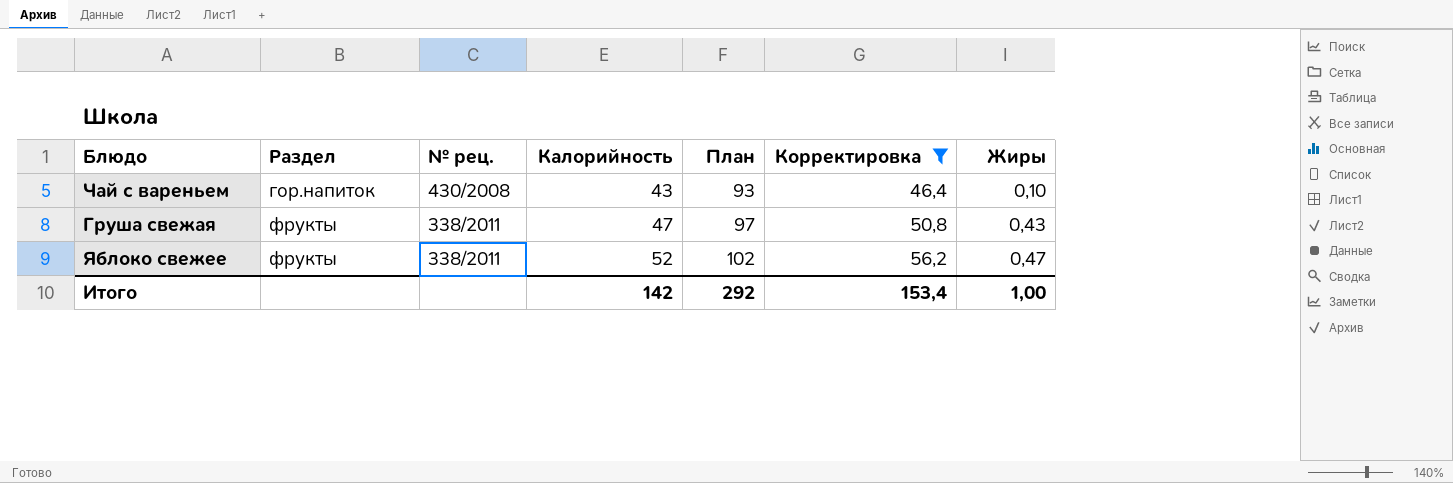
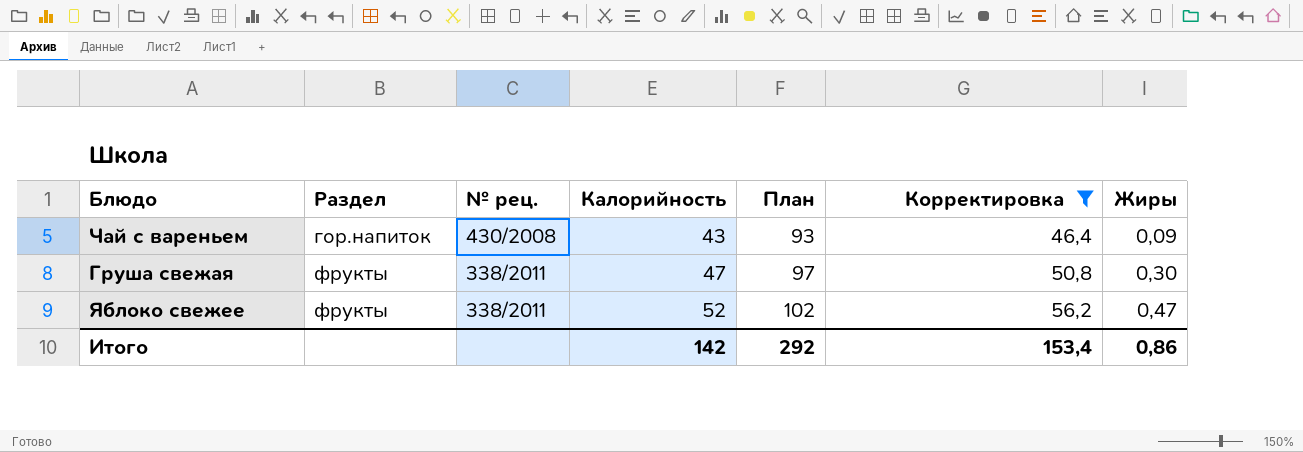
Чай с вареньем | Жиры: 0,10 -> 0,09
Груша свежая | Жиры: 0,43 -> 0,30
Итого | Жиры: 1,00 -> 0,86

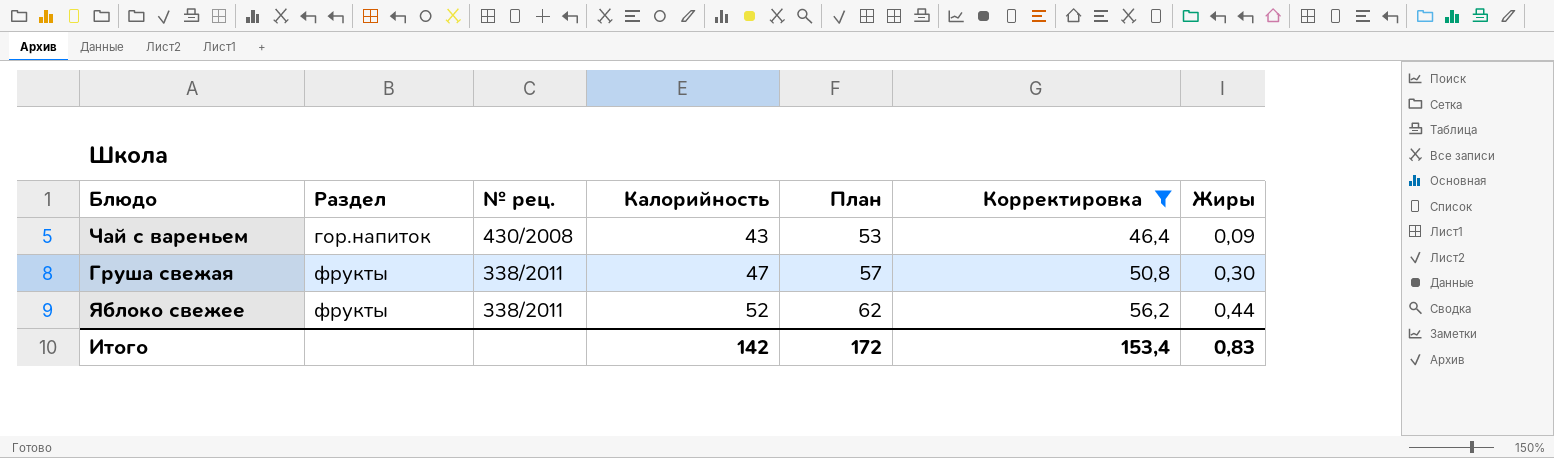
column План | formula: [Калорийность] + 50 -> [Калорийность] + 10
Яблоко свежее | Жиры: 0,47 -> 0,44
Итого | План: 292 -> 172
Итого | Жиры: 0,86 -> 0,83

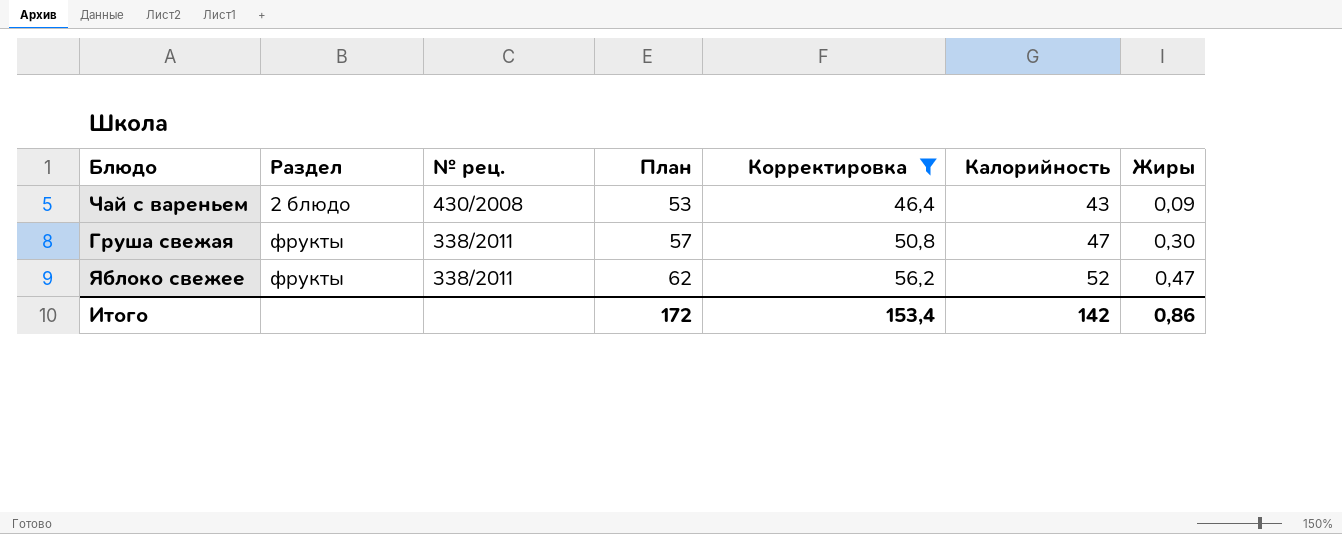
column Калорийность | position: 4 -> 6
Чай с вареньем | Раздел: гор.напиток -> 2 блюдо
Яблоко свежее | Жиры: 0,44 -> 0,47
Итого | Жиры: 0,83 -> 0,86

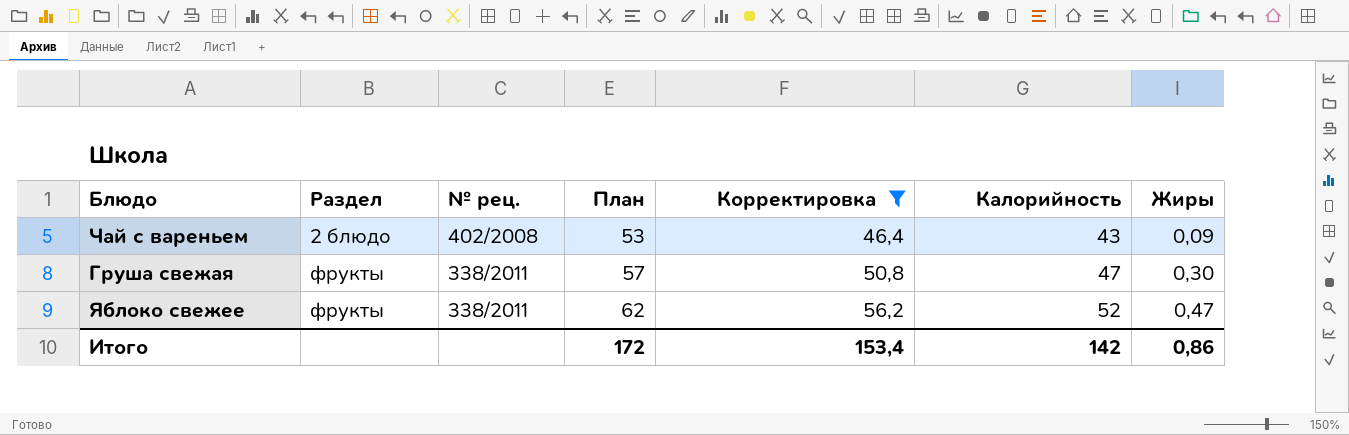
Чай с вареньем | № рец.: 430/2008 -> 402/2008

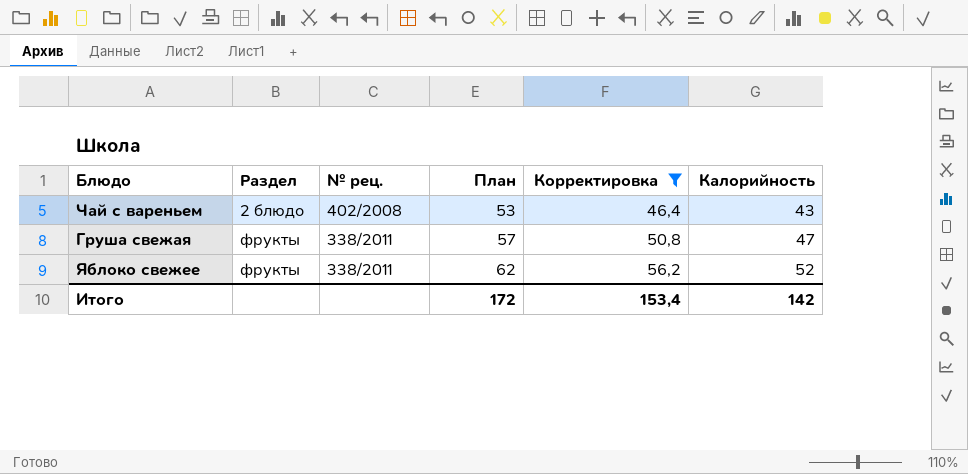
column Жиры | position: 7 -> none

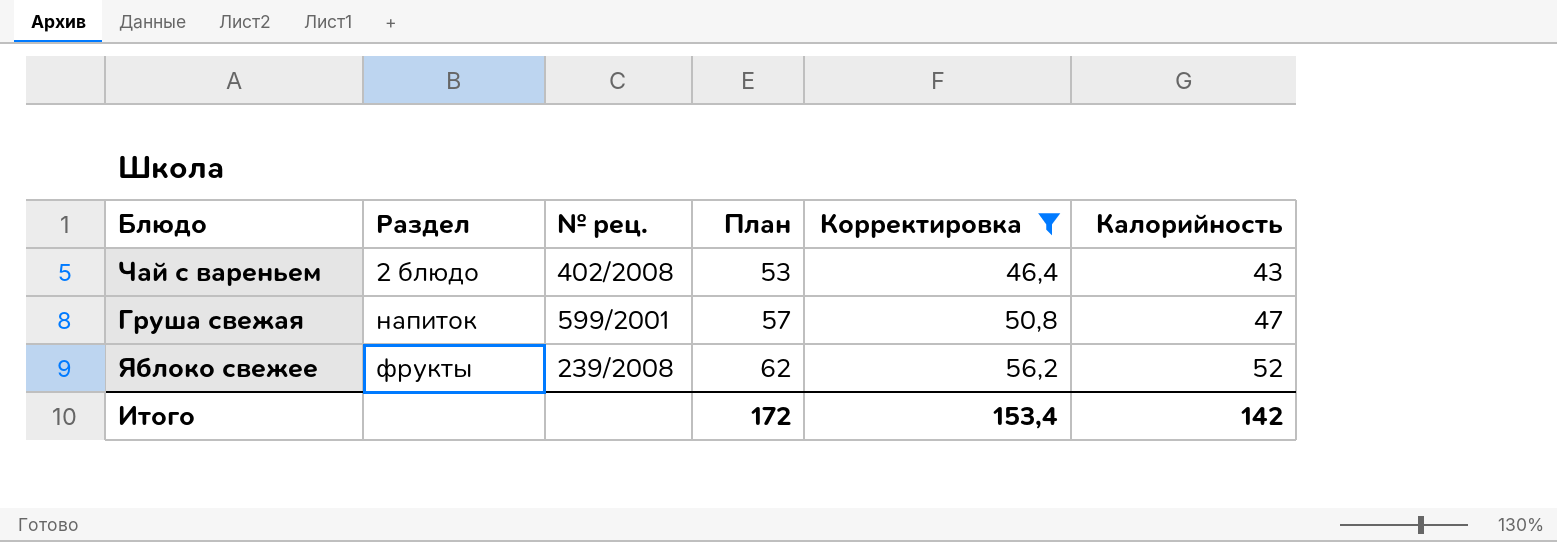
Груша свежая | Раздел: фрукты -> напиток
Груша свежая | № рец.: 338/2011 -> 599/2001
Яблоко свежее | № рец.: 338/2011 -> 239/2008

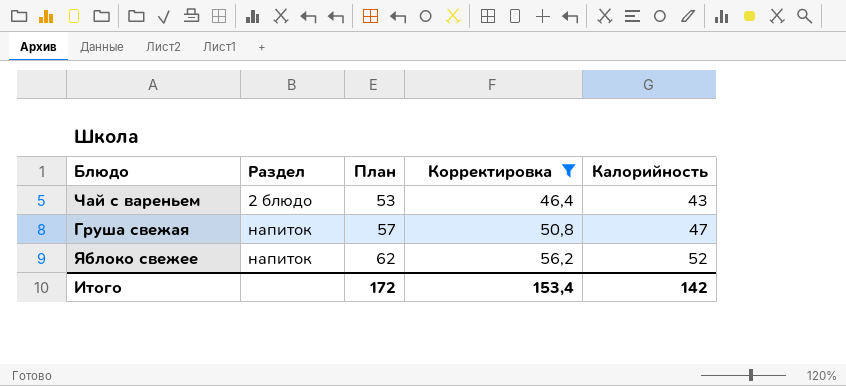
column № рец. | position: 3 -> none
Яблоко свежее | Раздел: фрукты -> напиток

